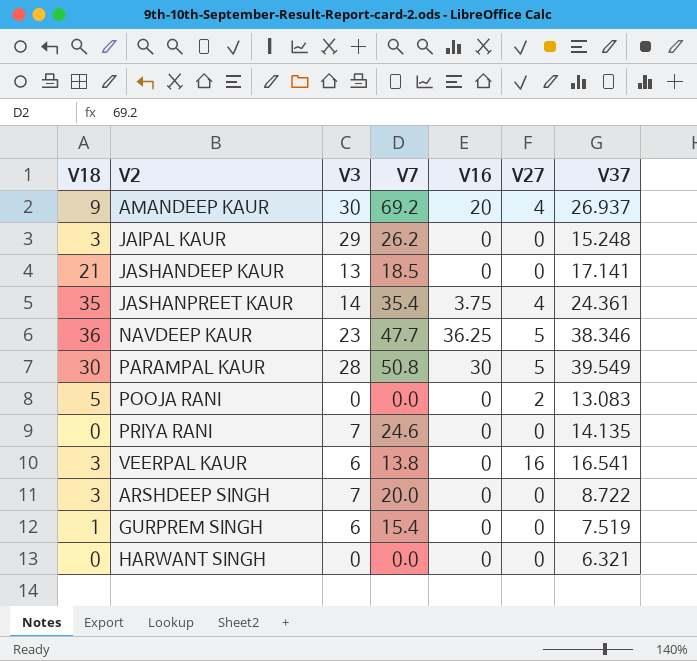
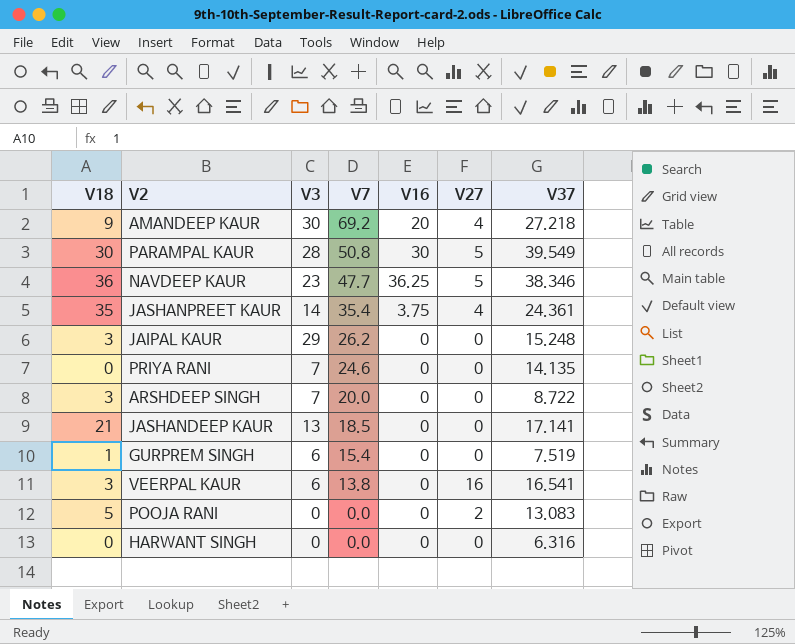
row order: none -> V7 descending
AMANDEEP KAUR | V37: 26.937 -> 27.218
HARWANT SINGH | V37: 6.321 -> 6.316

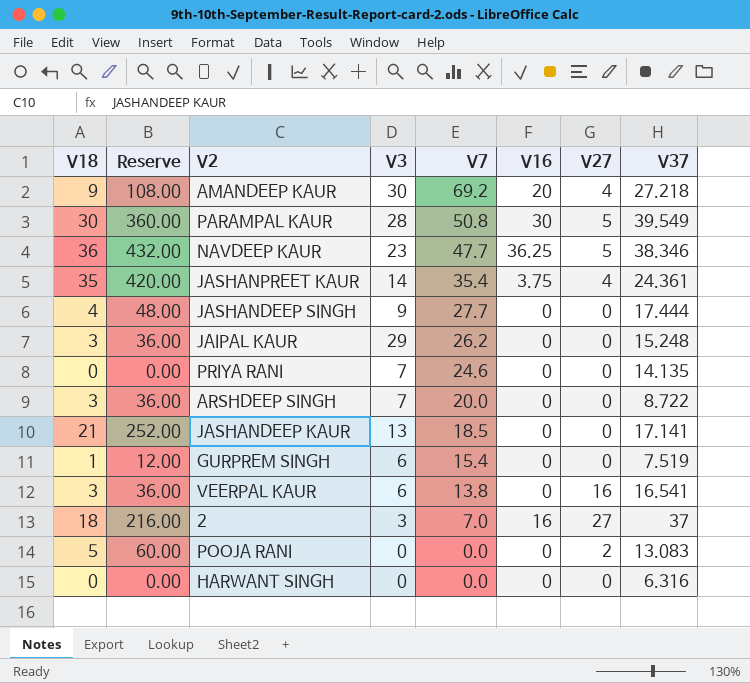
column Reserve | formula: none -> [V18] * 12
row JASHANDEEP SINGH: none -> 4 | 48.00 | 9 | 27.7 | 0 | 0 | 17.444
row 2: none -> 18 | 216.00 | 3 | 7.0 | 16 | 27 | 37

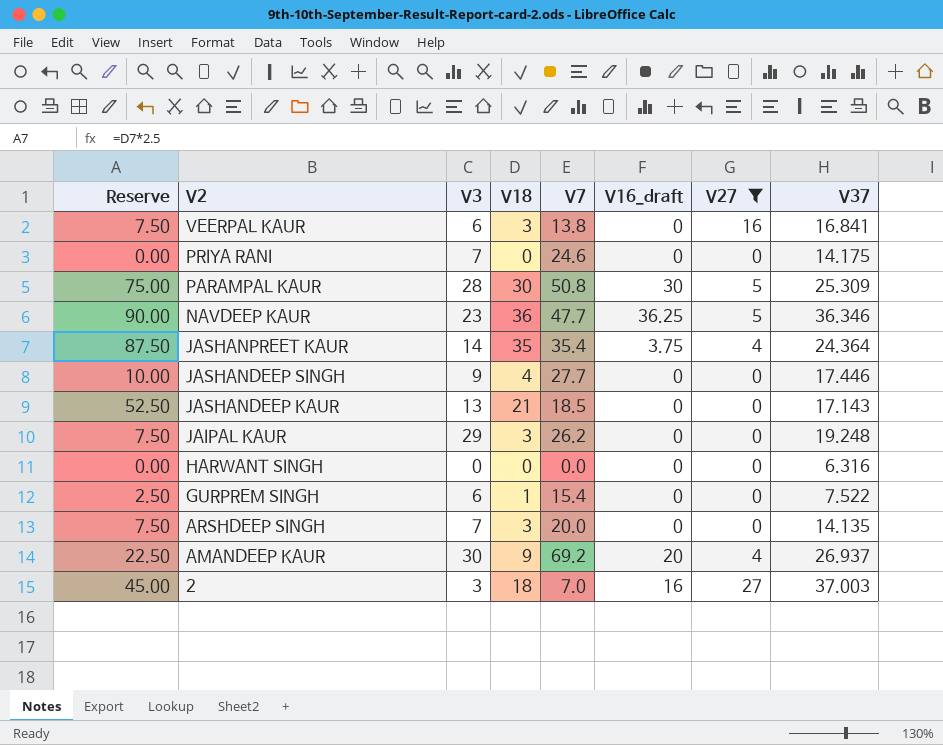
filter: none -> V27 != 2
row order: V7 descending -> V2 descending
column Reserve | formula: [V18] * 12 -> [V18] * 2.5
column V18 | position: 1 -> 4
column name: V16 -> V16_draft
VEERPAL KAUR | V37: 16.541 -> 16.841
PRIYA RANI | V37: 14.135 -> 14.175
PARAMPAL KAUR | V37: 39.549 -> 25.309
NAVDEEP KAUR | V37: 38.346 -> 36.346
JASHANPREET KAUR | V37: 24.361 -> 24.364
JASHANDEEP SINGH | V37: 17.444 -> 17.446
JASHANDEEP KAUR | V37: 17.141 -> 17.143
JAIPAL KAUR | V37: 15.248 -> 19.248
GURPREM SINGH | V37: 7.519 -> 7.522
ARSHDEEP SINGH | V37: 8.722 -> 14.135
AMANDEEP KAUR | V37: 27.218 -> 26.937
2 | V37: 37 -> 37.003

